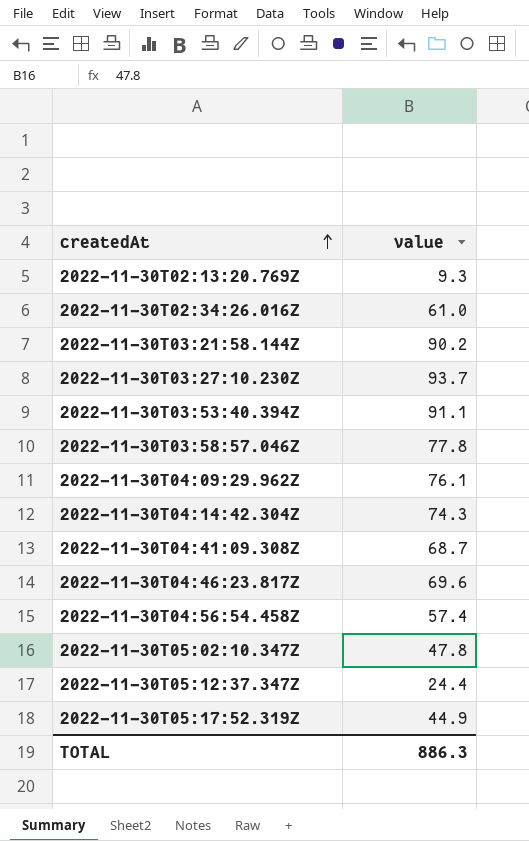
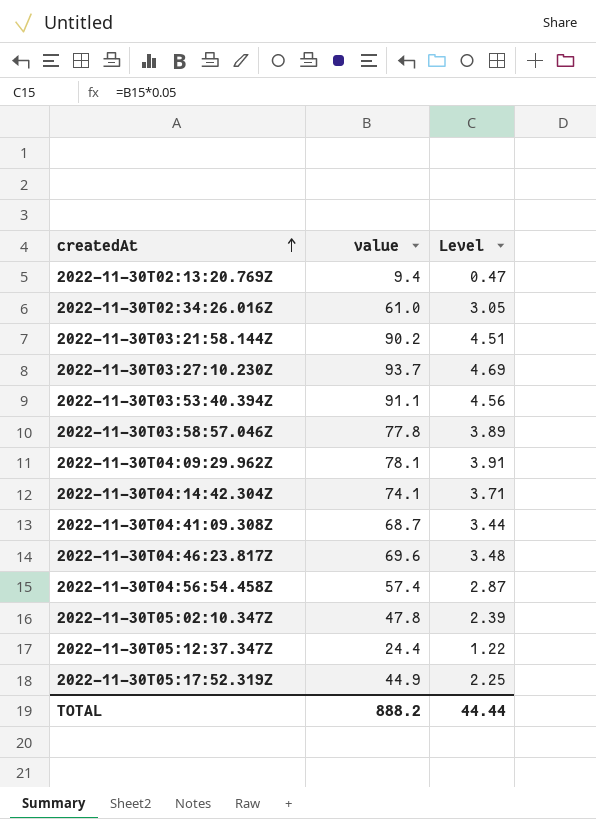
column Level | formula: none -> [value] * 0.05
2022-11-30T02:13:20.769Z | value: 9.3 -> 9.4
2022-11-30T04:09:29.962Z | value: 76.1 -> 78.1
2022-11-30T04:14:42.304Z | value: 74.3 -> 74.1
TOTAL | value: 886.3 -> 888.2

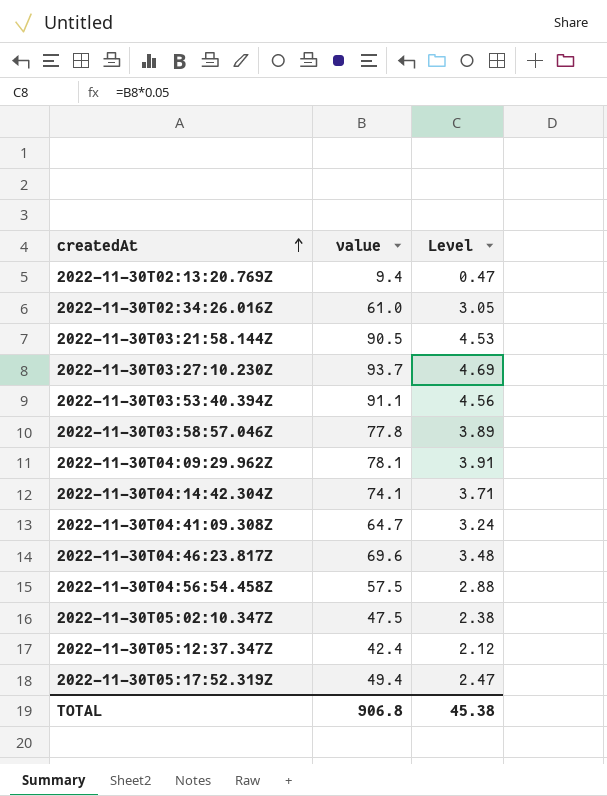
2022-11-30T03:21:58.144Z | value: 90.2 -> 90.5
2022-11-30T03:21:58.144Z | Level: 4.51 -> 4.53
2022-11-30T04:41:09.308Z | value: 68.7 -> 64.7
2022-11-30T04:41:09.308Z | Level: 3.44 -> 3.24
2022-11-30T04:56:54.458Z | value: 57.4 -> 57.5
2022-11-30T04:56:54.458Z | Level: 2.87 -> 2.88
2022-11-30T05:02:10.347Z | value: 47.8 -> 47.5
2022-11-30T05:02:10.347Z | Level: 2.39 -> 2.38
2022-11-30T05:12:37.347Z | value: 24.4 -> 42.4
2022-11-30T05:12:37.347Z | Level: 1.22 -> 2.12
2022-11-30T05:17:52.319Z | value: 44.9 -> 49.4
2022-11-30T05:17:52.319Z | Level: 2.25 -> 2.47
TOTAL | value: 888.2 -> 906.8
TOTAL | Level: 44.44 -> 45.38

